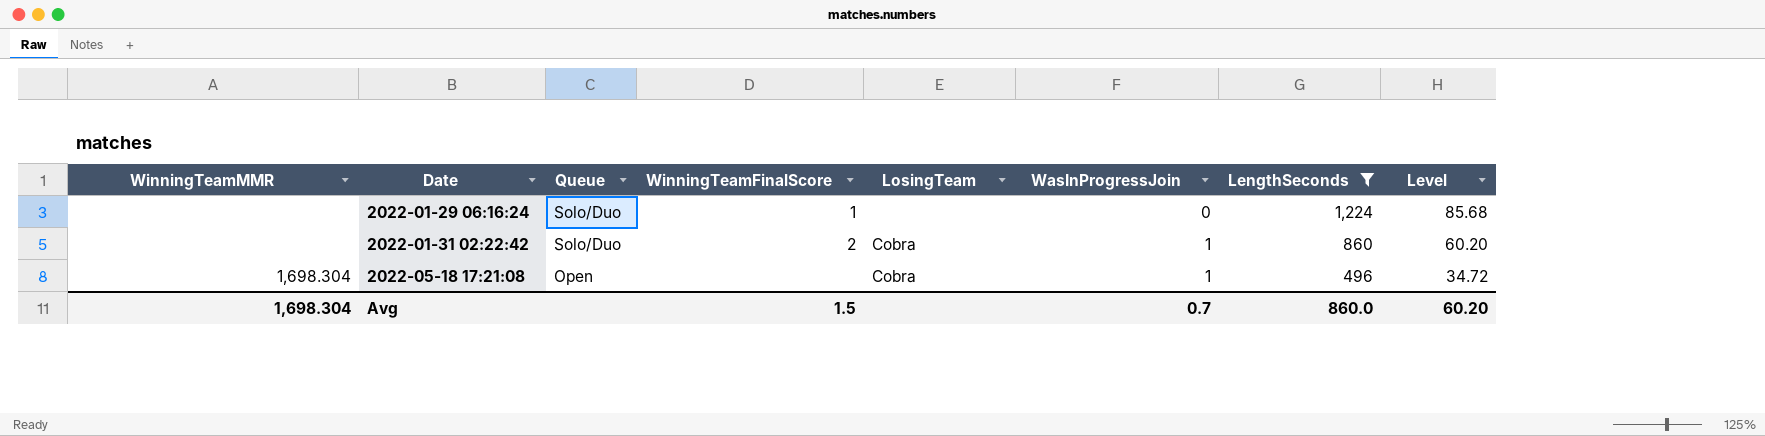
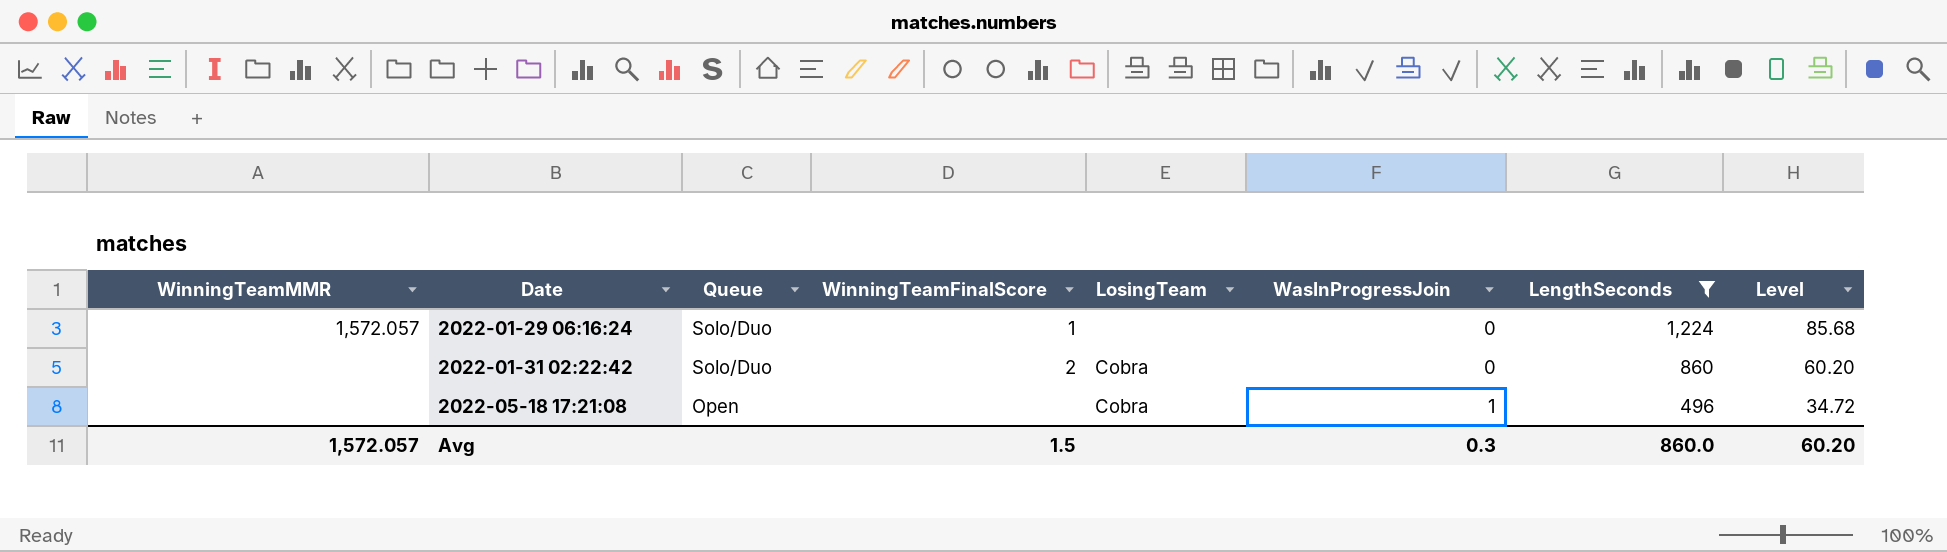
2022-01-29 06:16:24 | WinningTeamMMR: none -> 1,572.057
2022-01-31 02:22:42 | WasInProgressJoin: 1 -> 0
2022-05-18 17:21:08 | WinningTeamMMR: 1,698.304 -> none
Avg | WinningTeamMMR: 1,698.304 -> 1,572.057
Avg | WasInProgressJoin: 0.7 -> 0.3

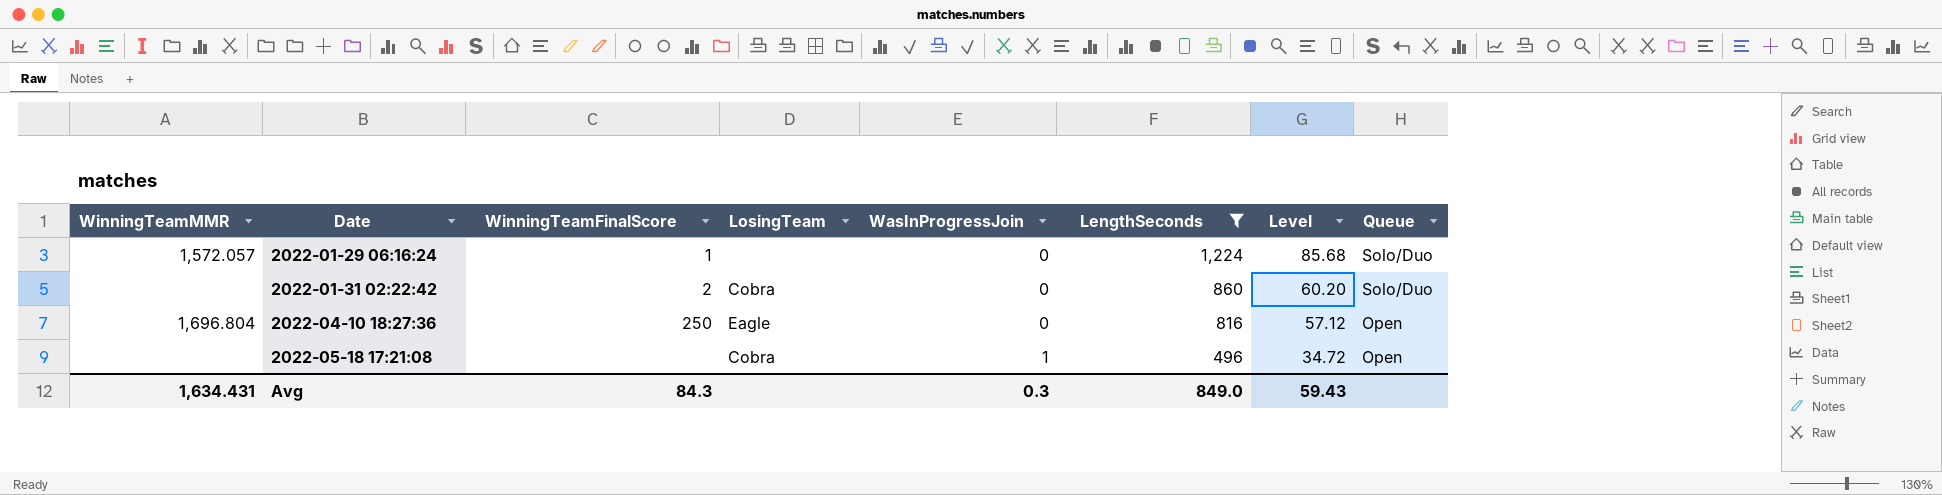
column Queue | position: 3 -> 8
row 2022-04-10 18:27:36: none -> 1,696.804 | 250 | Eagle | 0 | 816 | 57.12 | Open
Avg | WinningTeamMMR: 1,572.057 -> 1,634.431
Avg | WinningTeamFinalScore: 1.5 -> 84.3
Avg | LengthSeconds: 860.0 -> 849.0
Avg | Level: 60.20 -> 59.43

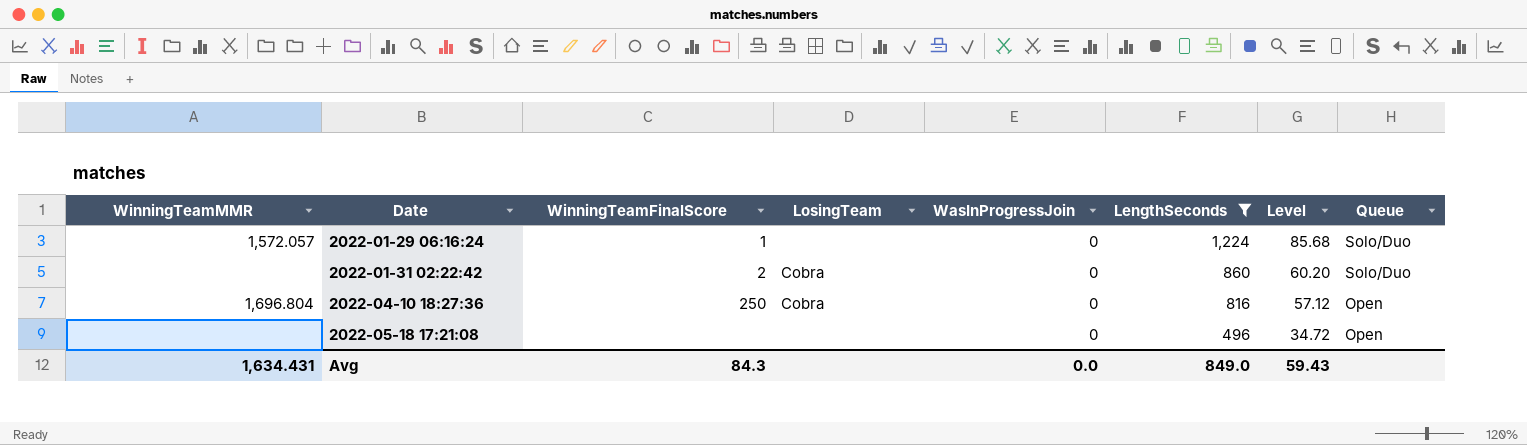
2022-04-10 18:27:36 | LosingTeam: Eagle -> Cobra
2022-05-18 17:21:08 | LosingTeam: Cobra -> none
2022-05-18 17:21:08 | WasInProgressJoin: 1 -> 0
Avg | WasInProgressJoin: 0.3 -> 0.0

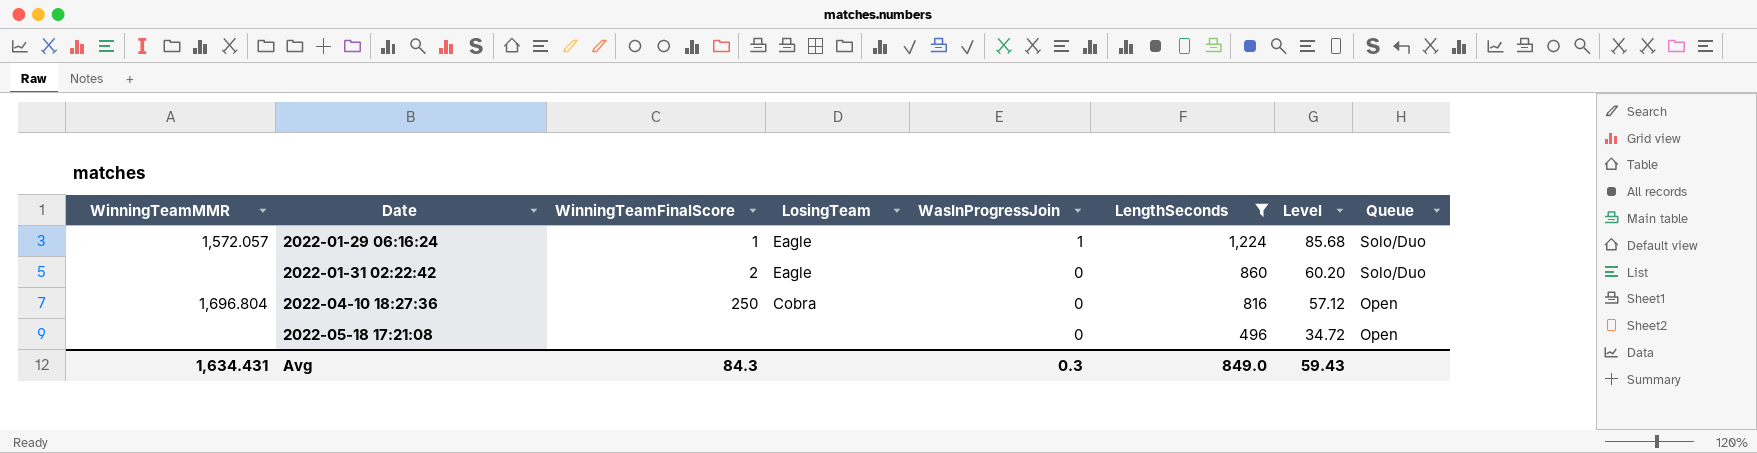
2022-01-29 06:16:24 | LosingTeam: none -> Eagle
2022-01-29 06:16:24 | WasInProgressJoin: 0 -> 1
2022-01-31 02:22:42 | LosingTeam: Cobra -> Eagle
Avg | WasInProgressJoin: 0.0 -> 0.3

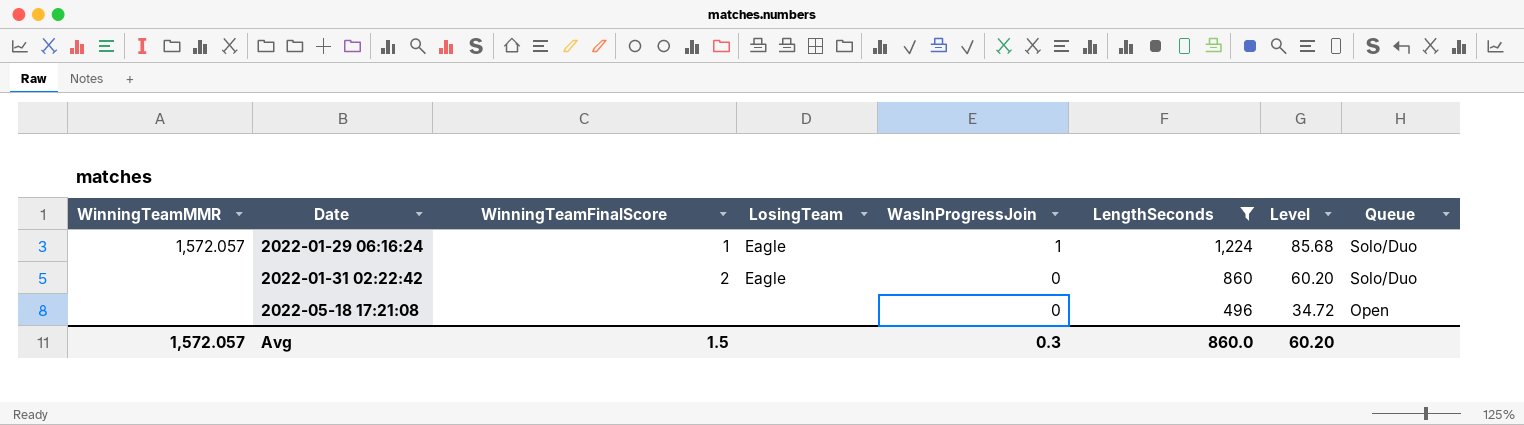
row 2022-04-10 18:27:36: 1,696.804 | 250 | Cobra | 0 | 816 | 57.12 | Open -> none
Avg | WinningTeamMMR: 1,634.431 -> 1,572.057
Avg | WinningTeamFinalScore: 84.3 -> 1.5
Avg | LengthSeconds: 849.0 -> 860.0
Avg | Level: 59.43 -> 60.20

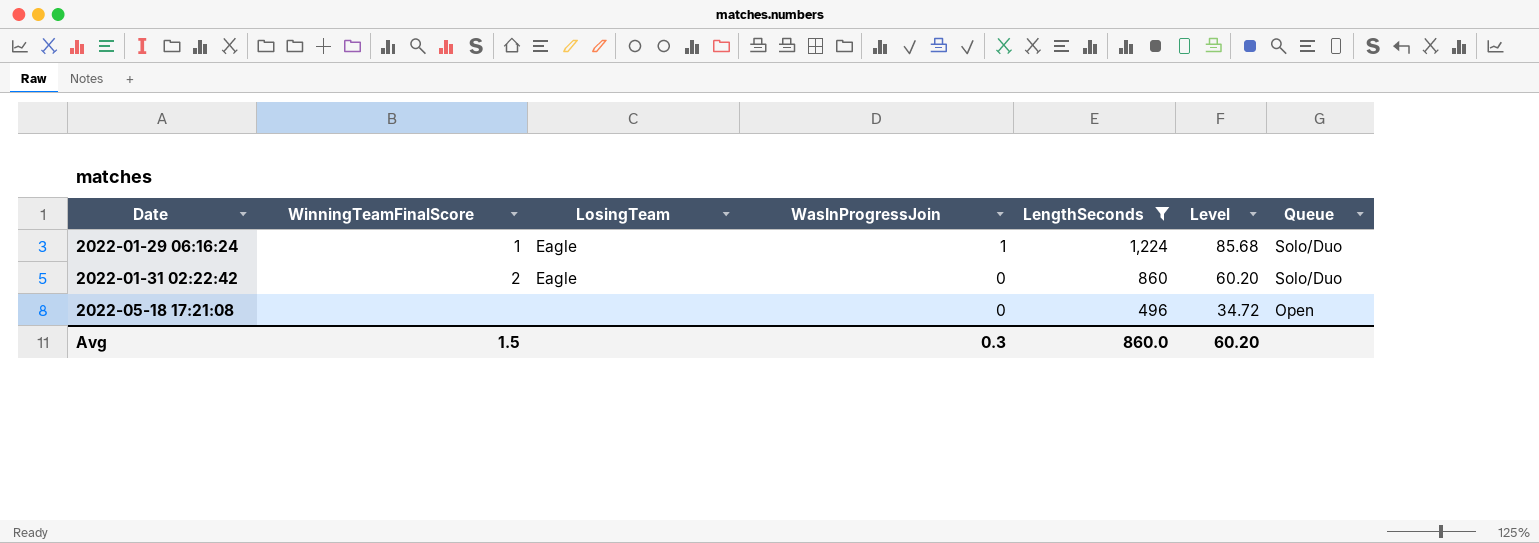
column WinningTeamMMR | position: 1 -> none

